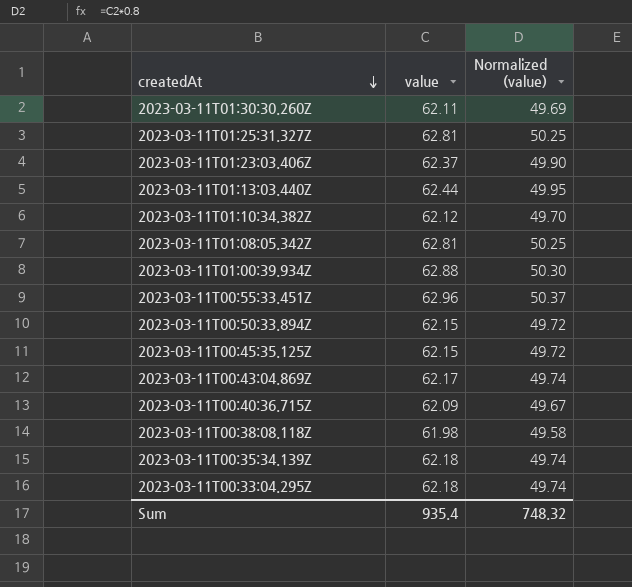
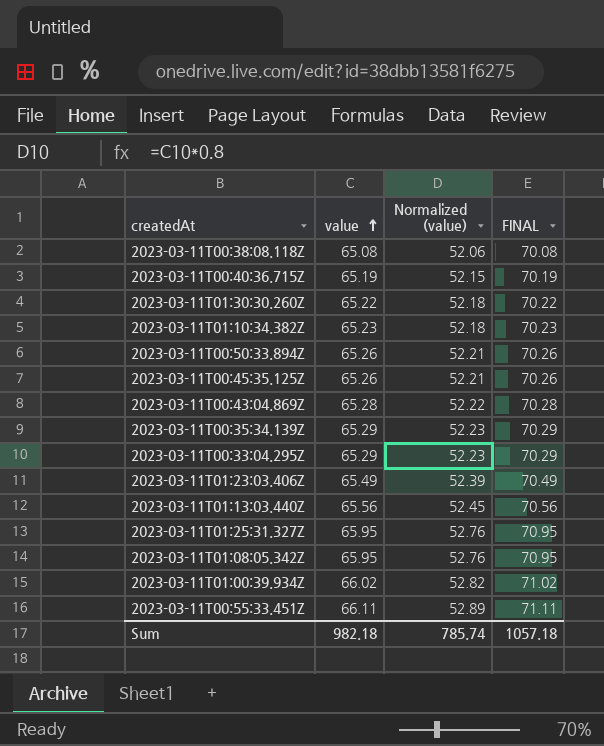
row order: createdAt descending -> value ascending
column FINAL | formula: none -> [value] + 5
2023-03-11T00:38:08.118Z | value: 61.98 -> 65.08
2023-03-11T00:38:08.118Z | Normalized (value): 49.58 -> 52.06
2023-03-11T00:40:36.715Z | value: 62.09 -> 65.19
2023-03-11T00:40:36.715Z | Normalized (value): 49.67 -> 52.15
2023-03-11T01:30:30.260Z | value: 62.11 -> 65.22
2023-03-11T01:30:30.260Z | Normalized (value): 49.69 -> 52.18
2023-03-11T01:10:34.382Z | value: 62.12 -> 65.23
2023-03-11T01:10:34.382Z | Normalized (value): 49.70 -> 52.18
2023-03-11T00:50:33.894Z | value: 62.15 -> 65.26
2023-03-11T00:50:33.894Z | Normalized (value): 49.72 -> 52.21
2023-03-11T00:45:35.125Z | value: 62.15 -> 65.26
2023-03-11T00:45:35.125Z | Normalized (value): 49.72 -> 52.21
2023-03-11T00:43:04.869Z | value: 62.17 -> 65.28
2023-03-11T00:43:04.869Z | Normalized (value): 49.74 -> 52.22
2023-03-11T00:35:34.139Z | value: 62.18 -> 65.29
2023-03-11T00:35:34.139Z | Normalized (value): 49.74 -> 52.23
2023-03-11T00:33:04.295Z | value: 62.18 -> 65.29
2023-03-11T00:33:04.295Z | Normalized (value): 49.74 -> 52.23
2023-03-11T01:23:03.406Z | value: 62.37 -> 65.49
2023-03-11T01:23:03.406Z | Normalized (value): 49.90 -> 52.39
2023-03-11T01:13:03.440Z | value: 62.44 -> 65.56
2023-03-11T01:13:03.440Z | Normalized (value): 49.95 -> 52.45
2023-03-11T01:25:31.327Z | value: 62.81 -> 65.95
2023-03-11T01:25:31.327Z | Normalized (value): 50.25 -> 52.76
2023-03-11T01:08:05.342Z | value: 62.81 -> 65.95
2023-03-11T01:08:05.342Z | Normalized (value): 50.25 -> 52.76
2023-03-11T01:00:39.934Z | value: 62.88 -> 66.02
2023-03-11T01:00:39.934Z | Normalized (value): 50.30 -> 52.82
2023-03-11T00:55:33.451Z | value: 62.96 -> 66.11
2023-03-11T00:55:33.451Z | Normalized (value): 50.37 -> 52.89
Sum | value: 935.4 -> 982.18
Sum | Normalized (value): 748.32 -> 785.74

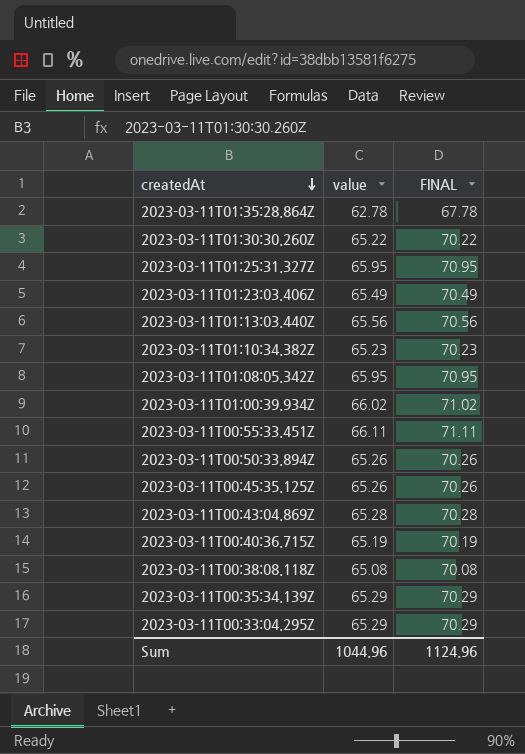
row order: value ascending -> createdAt descending
column Normalized (value) | formula: [value] * 0.8 -> none
row 2023-03-11T01:35:28.864Z: none -> 62.78 | 67.78
Sum | value: 982.18 -> 1044.96
Sum | FINAL: 1057.18 -> 1124.96

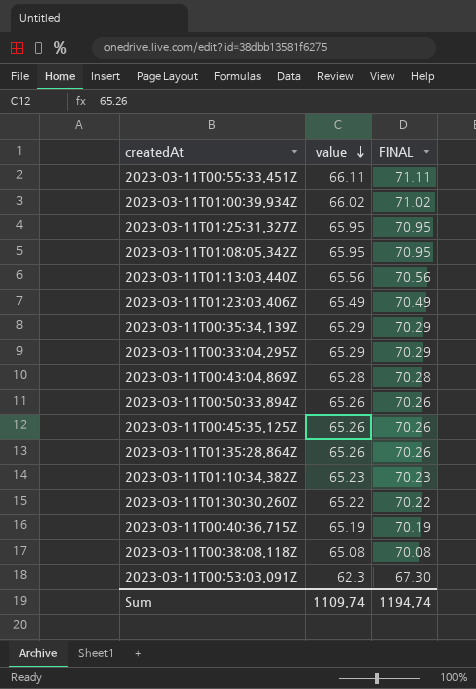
row order: createdAt descending -> value descending
2023-03-11T01:35:28.864Z | value: 62.78 -> 65.26
2023-03-11T01:35:28.864Z | FINAL: 67.78 -> 70.26
row 2023-03-11T00:53:03.091Z: none -> 62.3 | 67.30
Sum | value: 1044.96 -> 1109.74
Sum | FINAL: 1124.96 -> 1194.74

